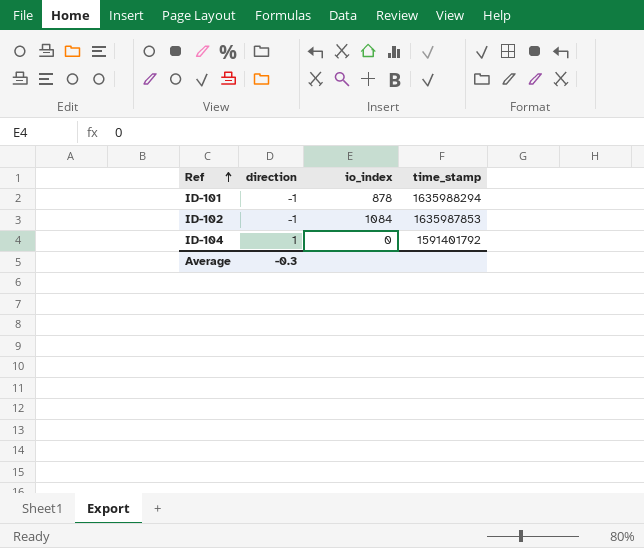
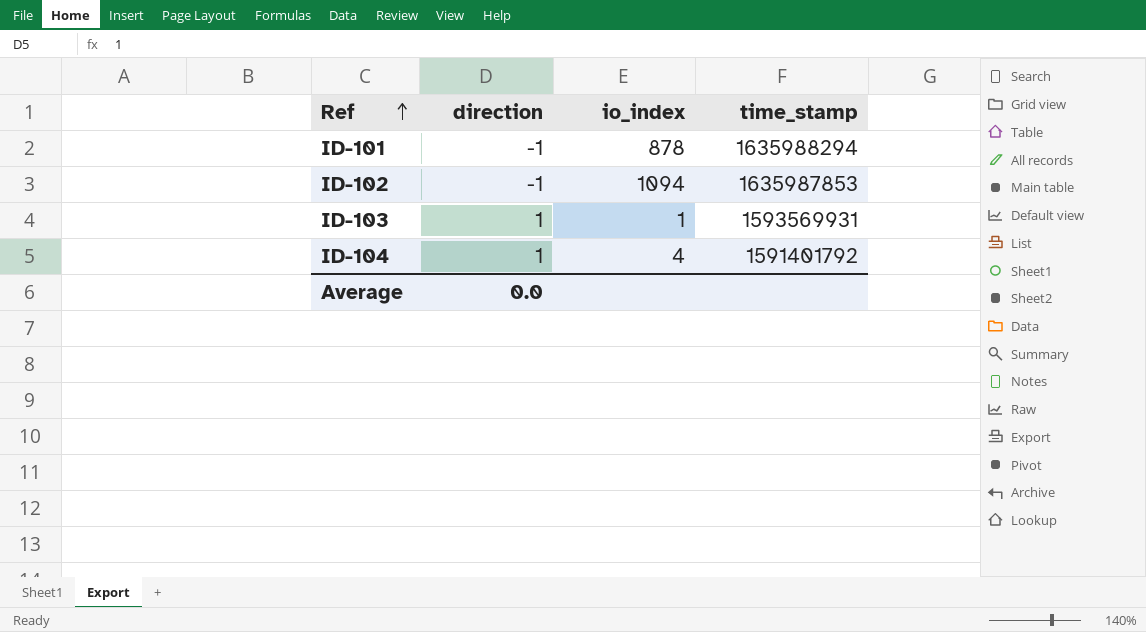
ID-102 | io_index: 1084 -> 1094
row ID-103: none -> 1 | 1 | 1593569931
ID-104 | io_index: 0 -> 4
Average | direction: -0.3 -> 0.0

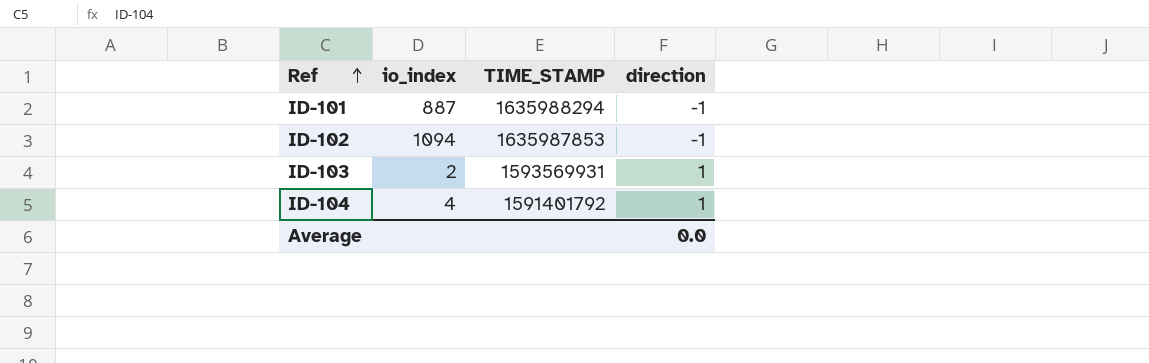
column name: time_stamp -> TIME_STAMP
column direction | position: 2 -> 4
ID-101 | io_index: 878 -> 887
ID-103 | io_index: 1 -> 2

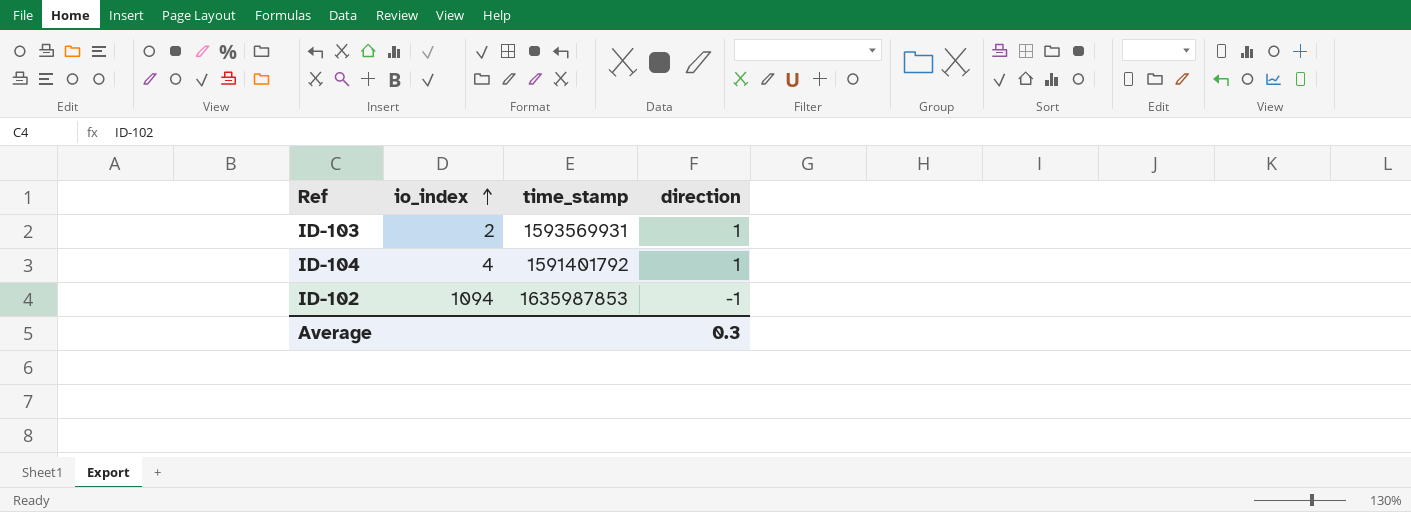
row order: Ref ascending -> io_index ascending
column name: TIME_STAMP -> time_stamp
row ID-101: 887 | 1635988294 | -1 -> none
Average | direction: 0.0 -> 0.3

